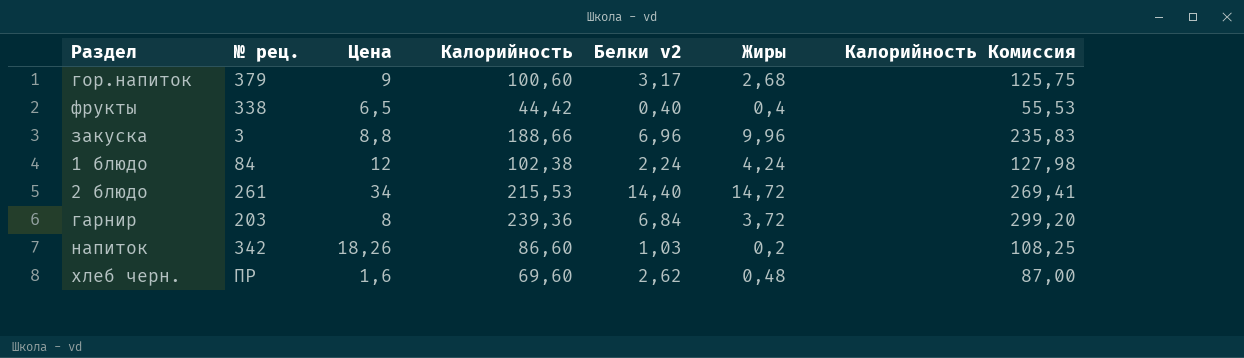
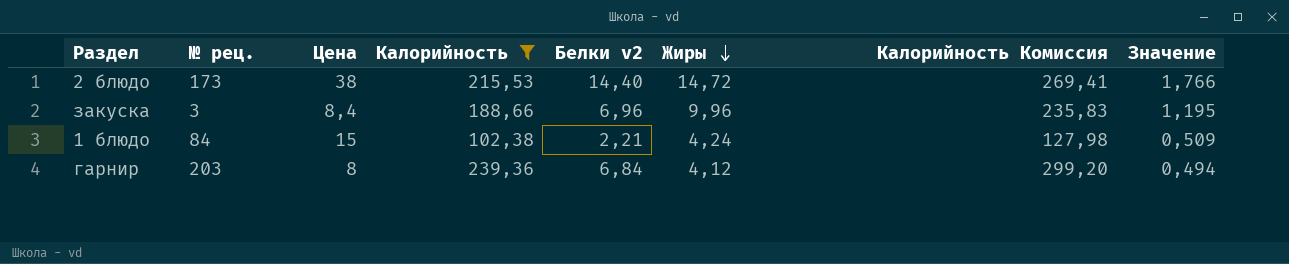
filter: none -> Калорийность >= 102,38
row order: none -> Жиры descending
column Значение | formula: none -> [Жиры] * 0,12
2 блюдо | № рец.: 261 -> 173
2 блюдо | Цена: 34 -> 38
закуска | Цена: 8,8 -> 8,4
1 блюдо | Цена: 12 -> 15
1 блюдо | Белки v2: 2,24 -> 2,21
гарнир | Жиры: 3,72 -> 4,12

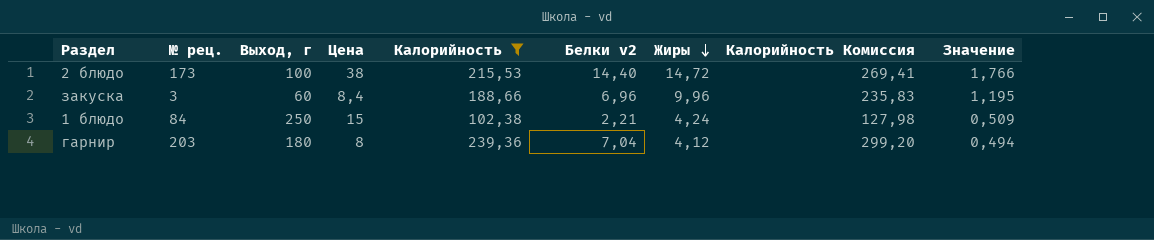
column Выход, г | position: none -> 3
гарнир | Белки v2: 6,84 -> 7,04

